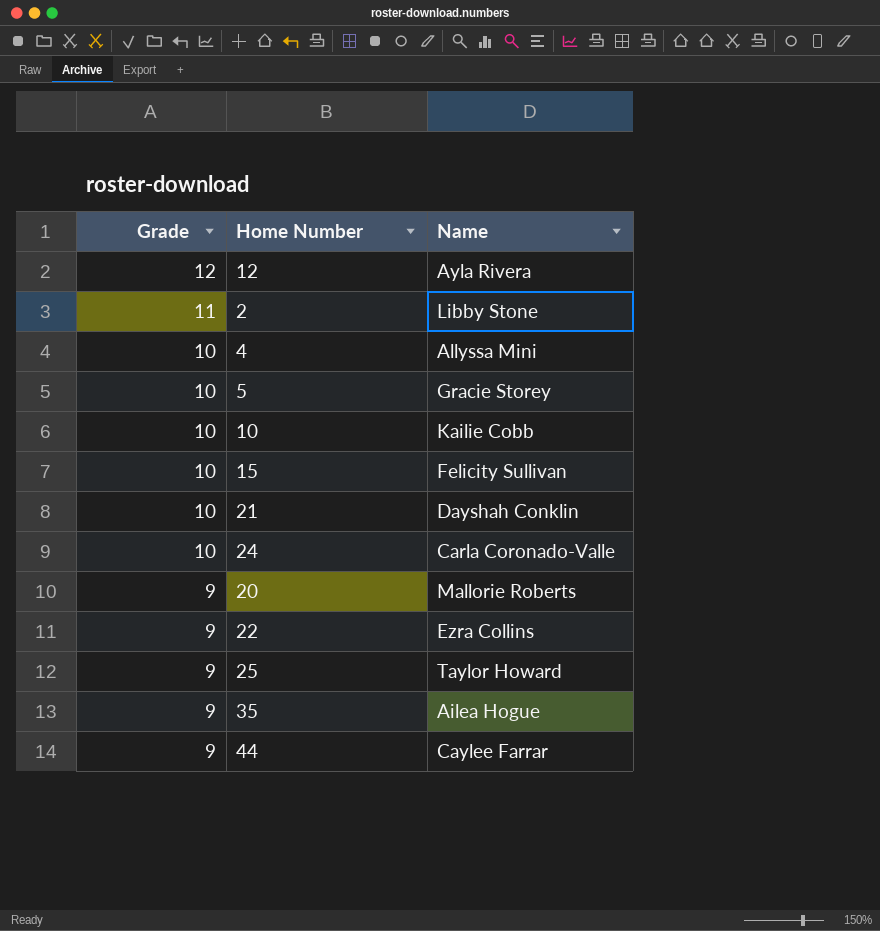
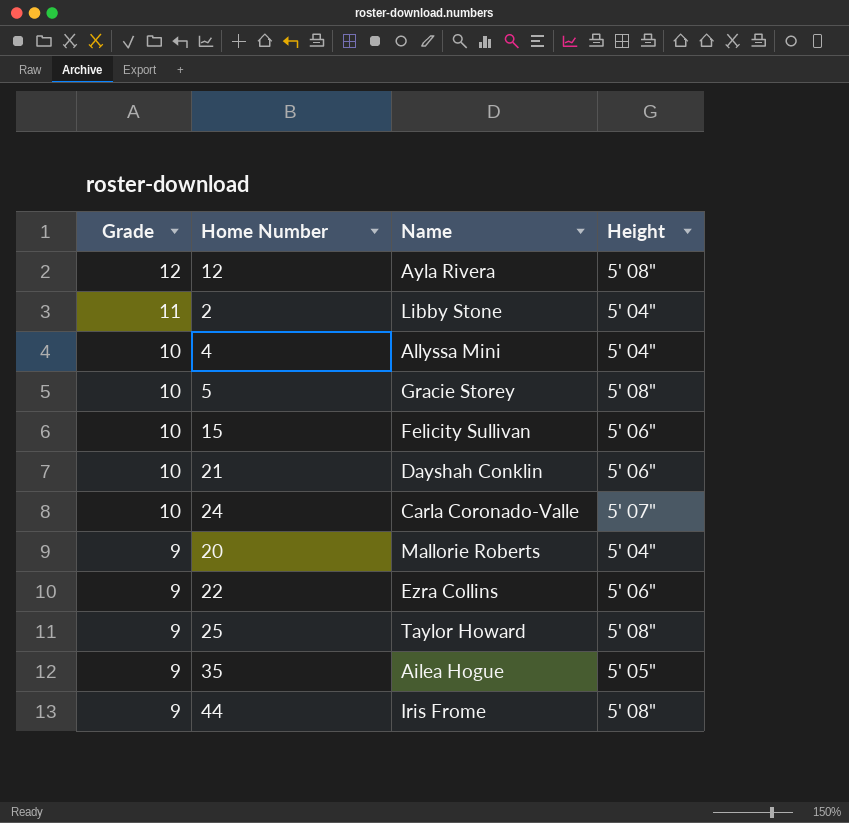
column Height | position: none -> 4
row 10: 10 | Kailie Cobb -> none
44 | Name: Caylee Farrar -> Iris Frome

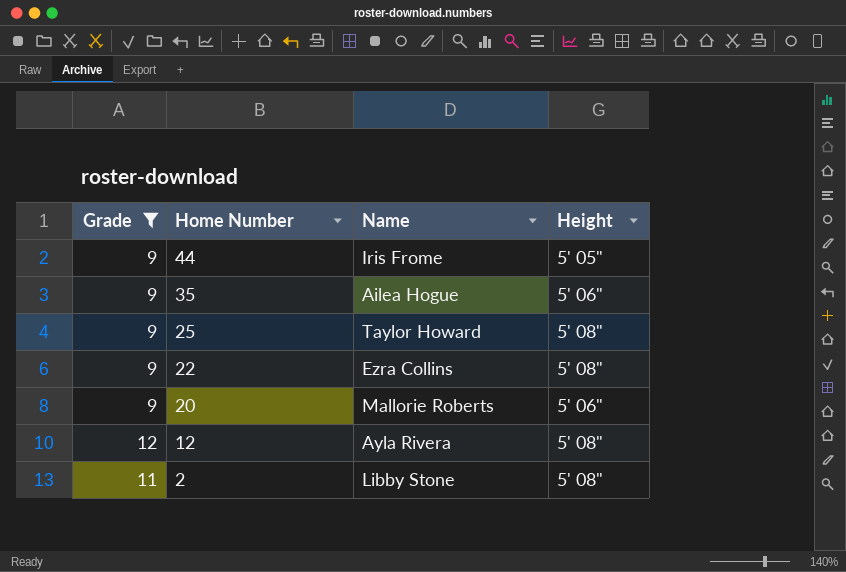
filter: none -> Grade != 10
row order: Grade descending -> Home Number descending
44 | Height: 5' 08" -> 5' 05"
35 | Height: 5' 05" -> 5' 06"
22 | Height: 5' 06" -> 5' 08"
20 | Height: 5' 04" -> 5' 06"
2 | Height: 5' 04" -> 5' 08"

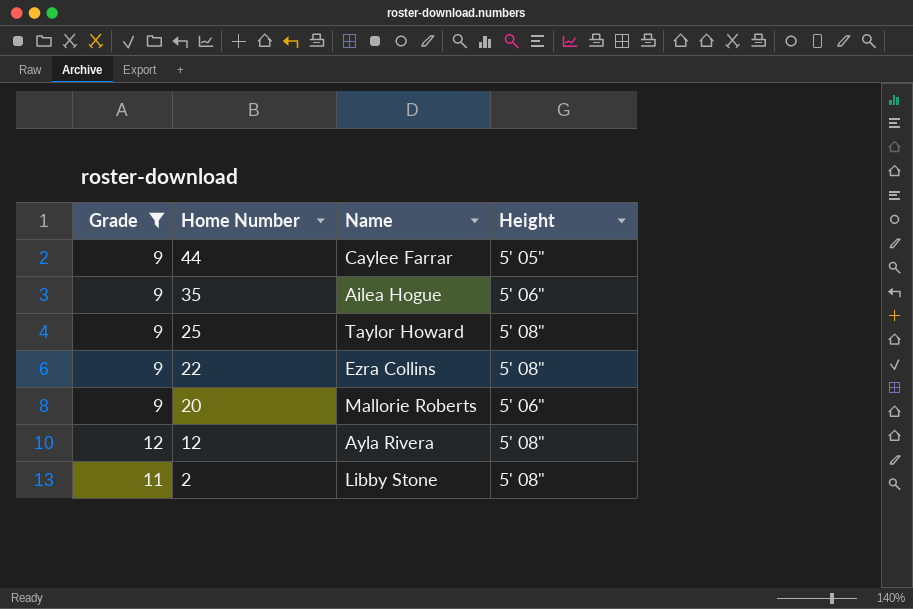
44 | Name: Iris Frome -> Caylee Farrar

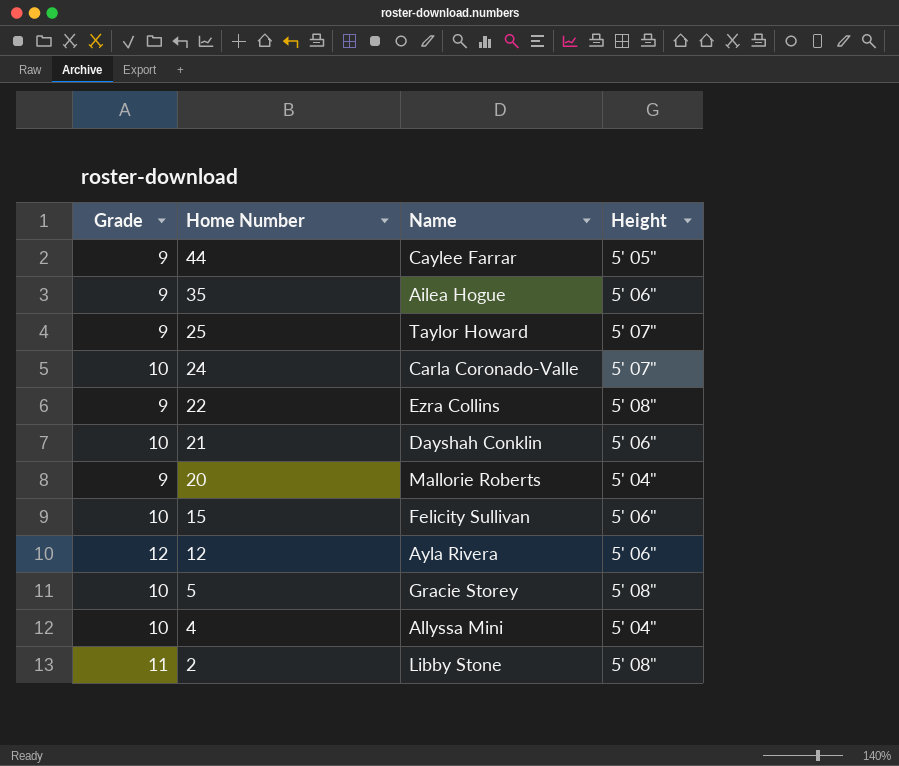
filter: Grade != 10 -> none
25 | Height: 5' 08" -> 5' 07"
20 | Height: 5' 06" -> 5' 04"
12 | Height: 5' 08" -> 5' 06"

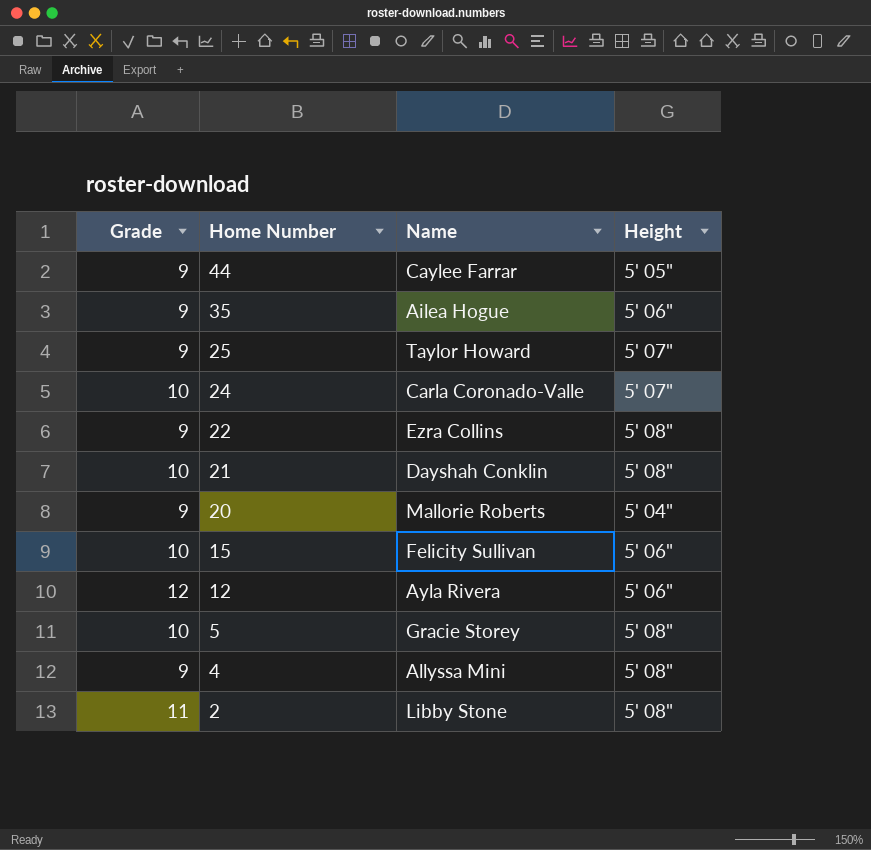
21 | Height: 5' 06" -> 5' 08"
4 | Grade: 10 -> 9
4 | Height: 5' 04" -> 5' 08"

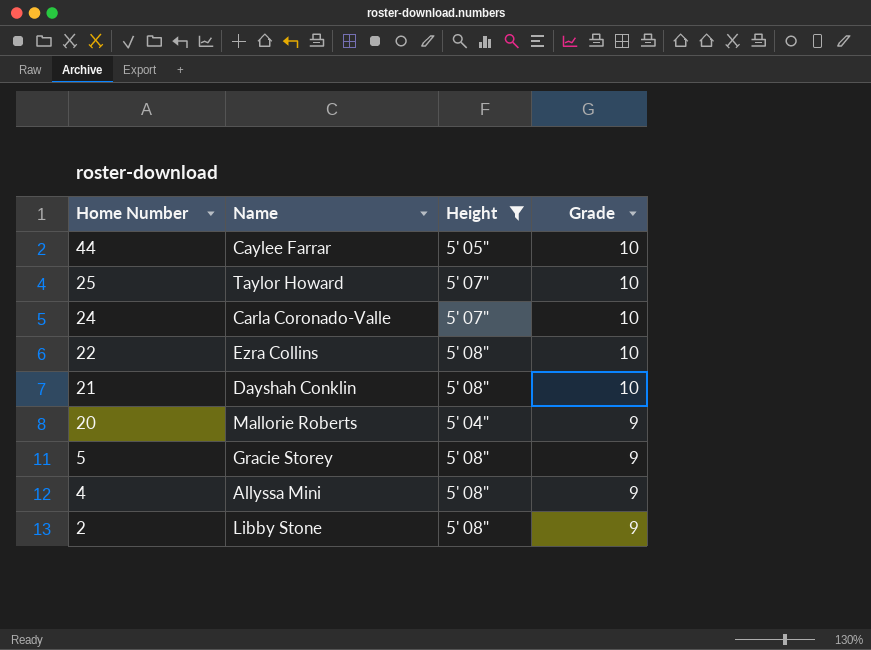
filter: none -> Height != 5' 06"
column Grade | position: 1 -> 4
44 | Grade: 9 -> 10
25 | Grade: 9 -> 10
22 | Grade: 9 -> 10
5 | Grade: 10 -> 9
2 | Grade: 11 -> 9

